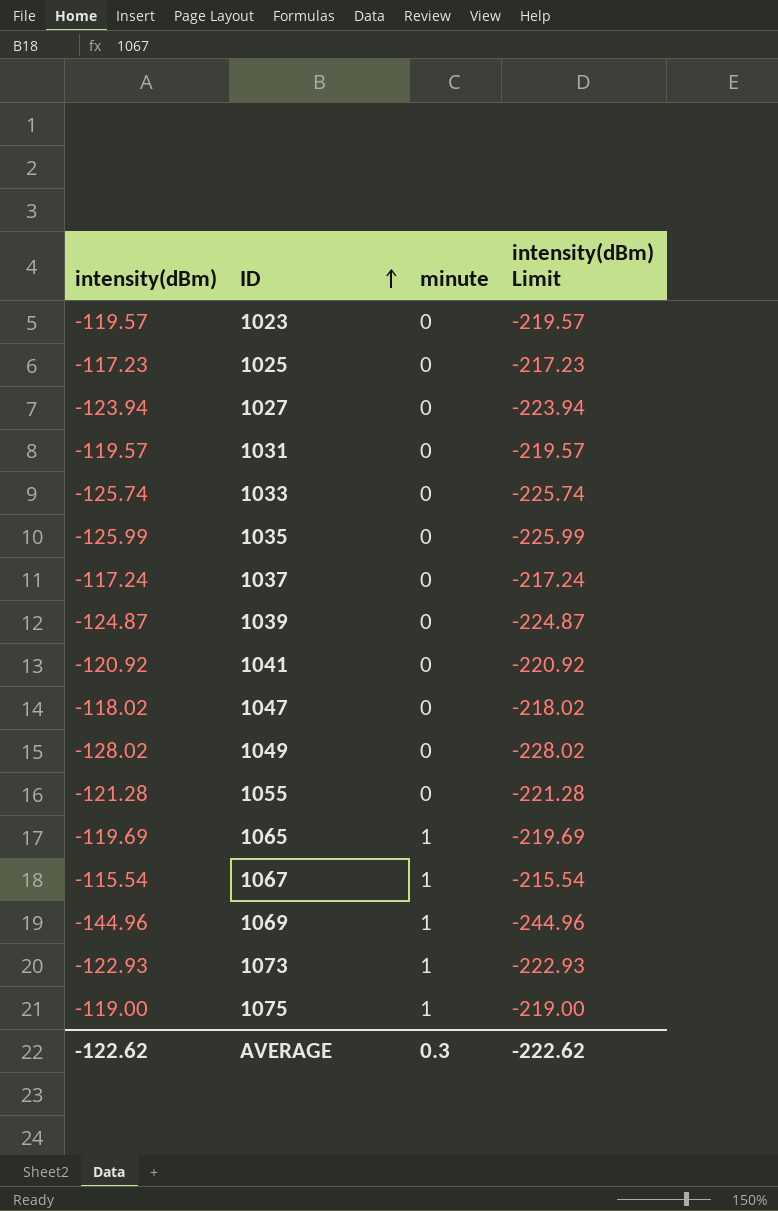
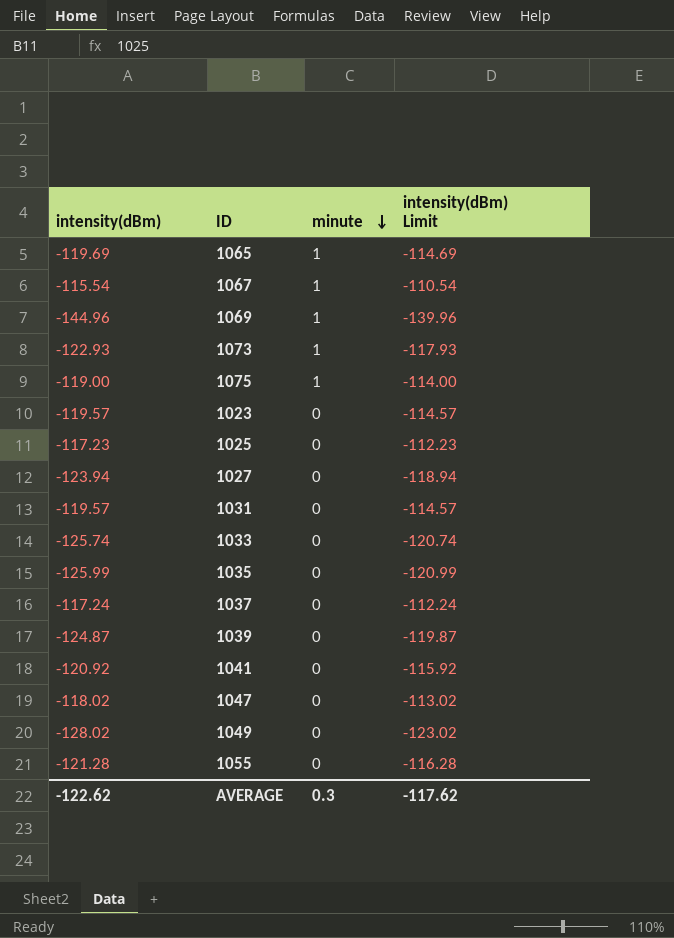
row order: ID ascending -> minute descending
column intensity(dBm) Limit | formula: [intensity(dBm)] - 100 -> [intensity(dBm)] + 5
AVERAGE | intensity(dBm) Limit: -222.62 -> -117.62

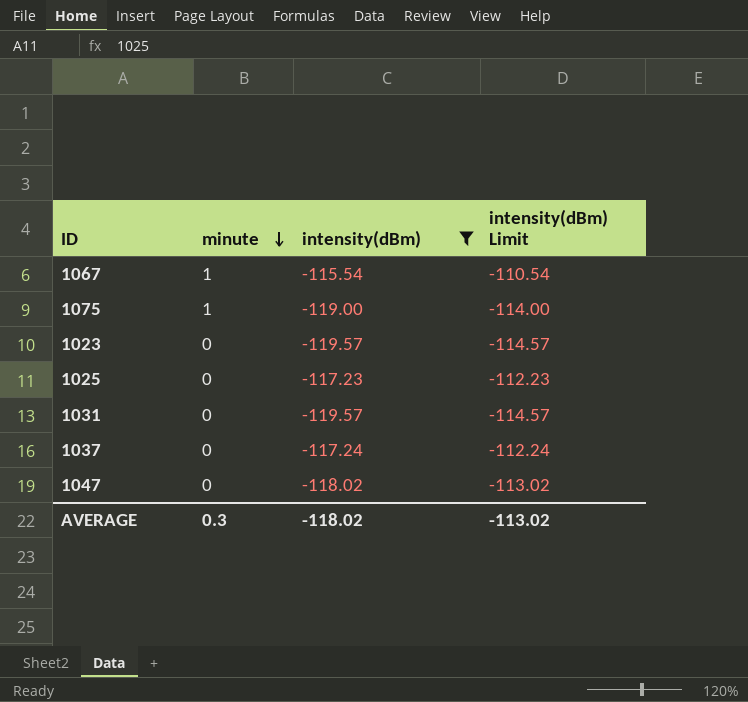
filter: none -> intensity(dBm) >= -119.57
column intensity(dBm) | position: 1 -> 3
AVERAGE | intensity(dBm): -122.62 -> -118.02
AVERAGE | intensity(dBm) Limit: -117.62 -> -113.02

